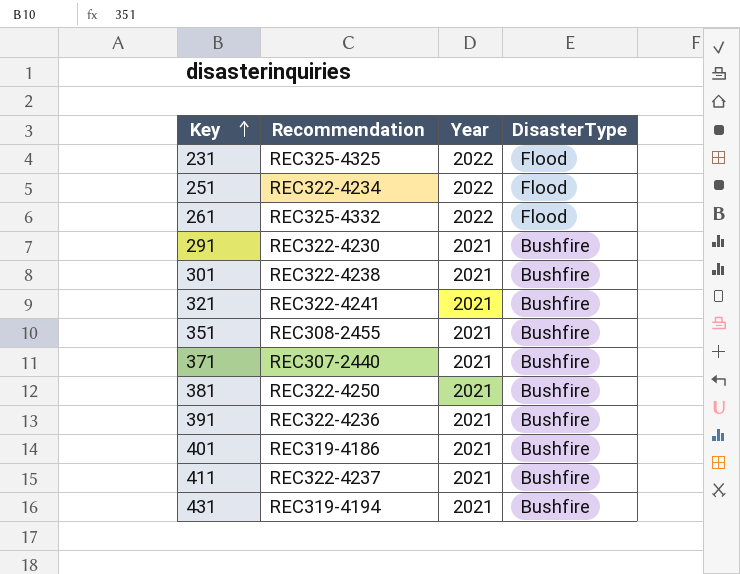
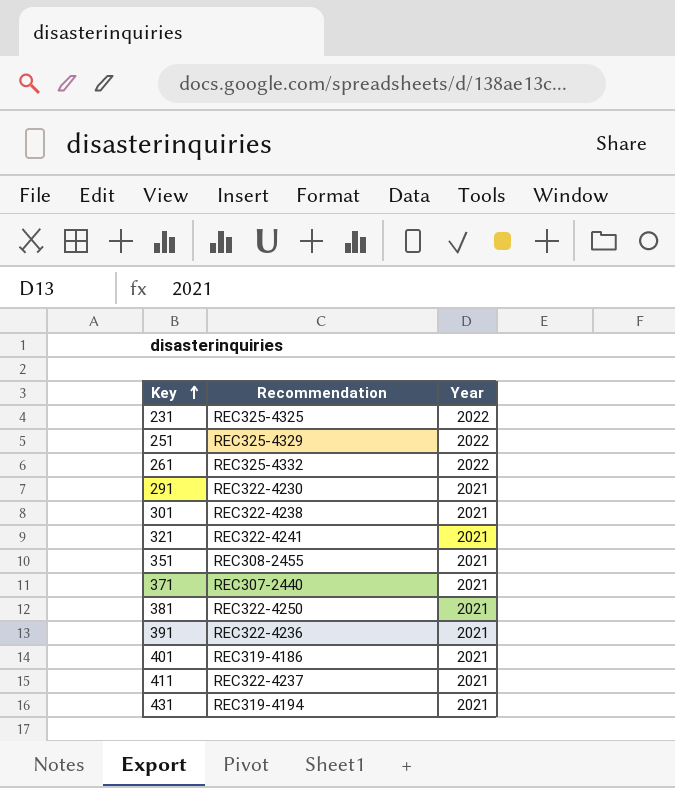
column DisasterType | position: 4 -> none
251 | Recommendation: REC322-4234 -> REC325-4329

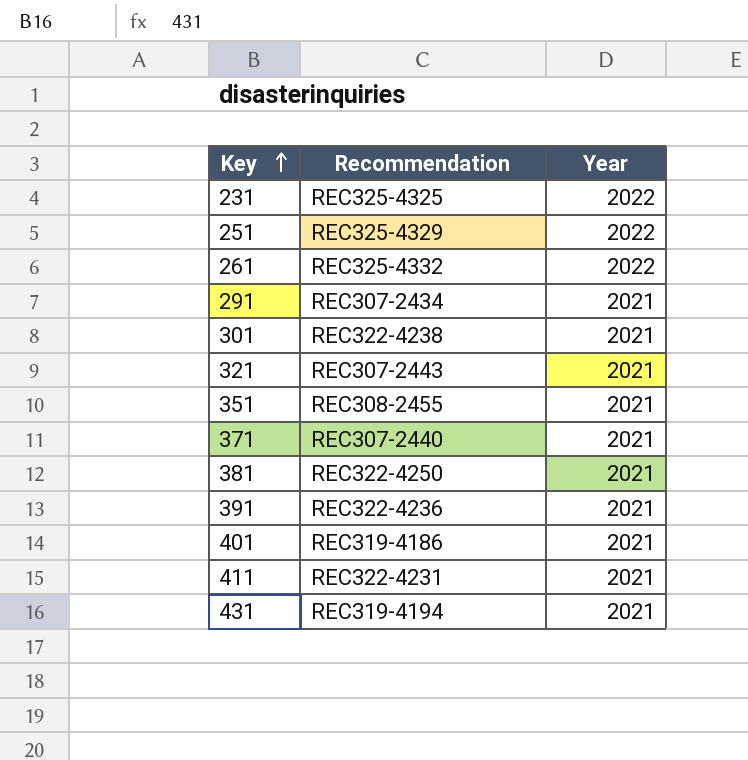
291 | Recommendation: REC322-4230 -> REC307-2434
321 | Recommendation: REC322-4241 -> REC307-2443
411 | Recommendation: REC322-4237 -> REC322-4231

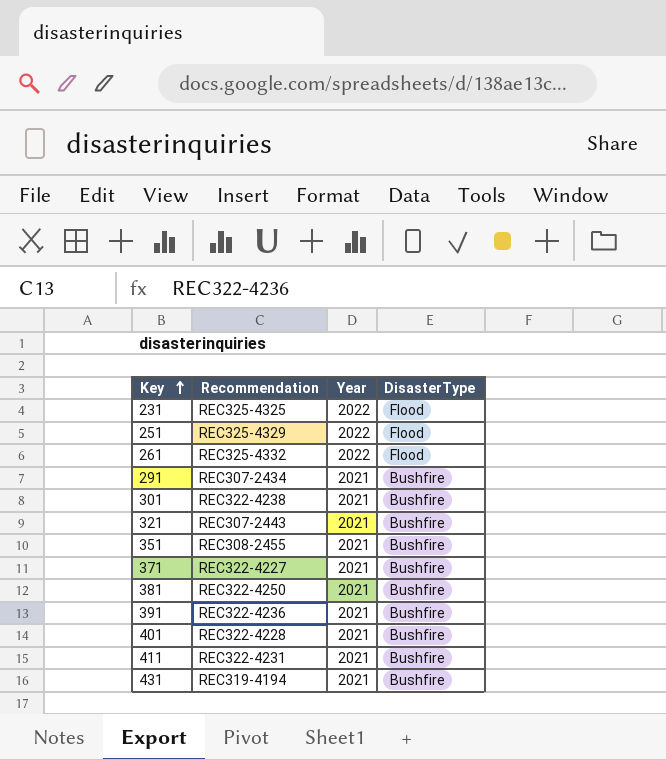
column DisasterType | position: none -> 4
371 | Recommendation: REC307-2440 -> REC322-4227
401 | Recommendation: REC319-4186 -> REC322-4228

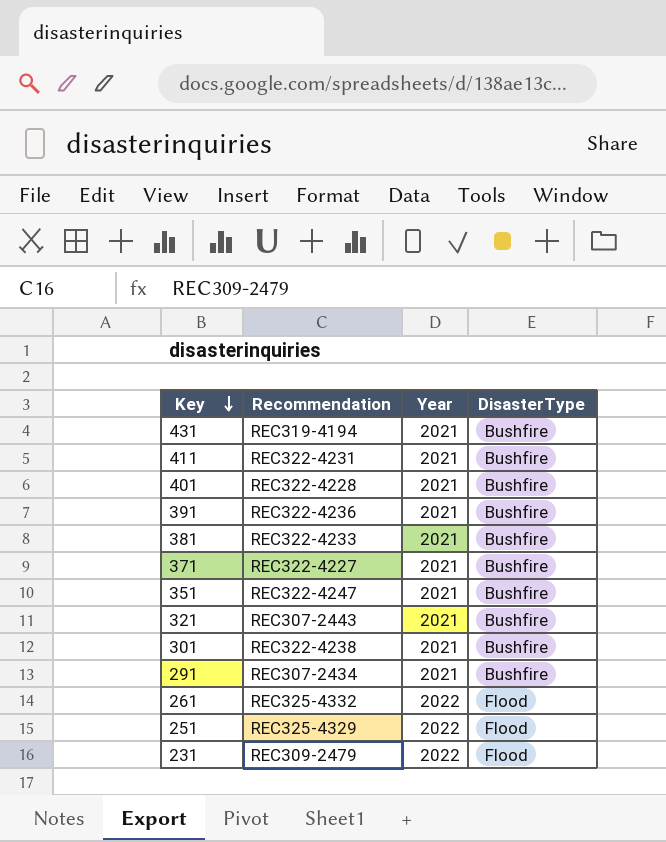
row order: Key ascending -> Key descending
381 | Recommendation: REC322-4250 -> REC322-4233
351 | Recommendation: REC308-2455 -> REC322-4247
231 | Recommendation: REC325-4325 -> REC309-2479

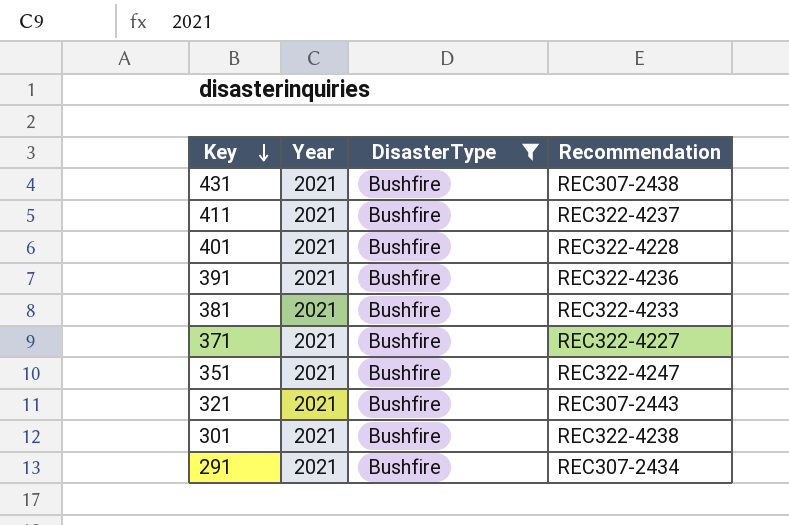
filter: none -> DisasterType = Bushfire
column Recommendation | position: 2 -> 4
431 | Recommendation: REC319-4194 -> REC307-2438
411 | Recommendation: REC322-4231 -> REC322-4237

